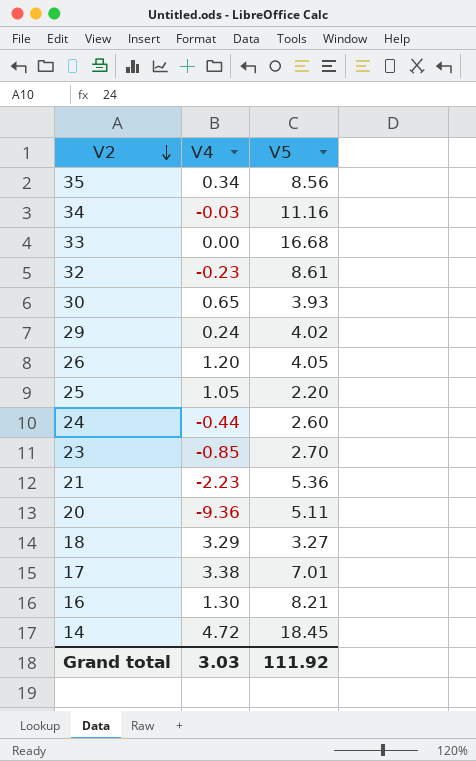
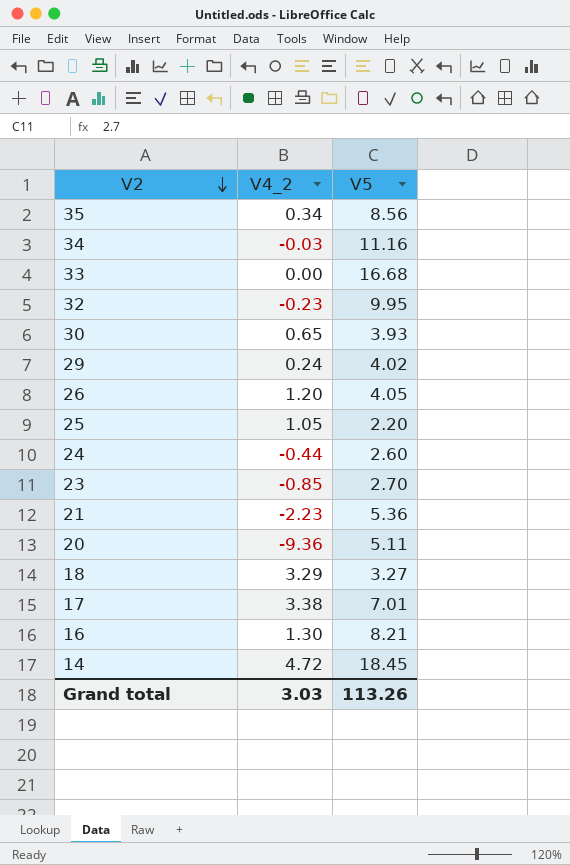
column name: V4 -> V4_2
32 | V5: 8.61 -> 9.95
Grand total | V5: 111.92 -> 113.26

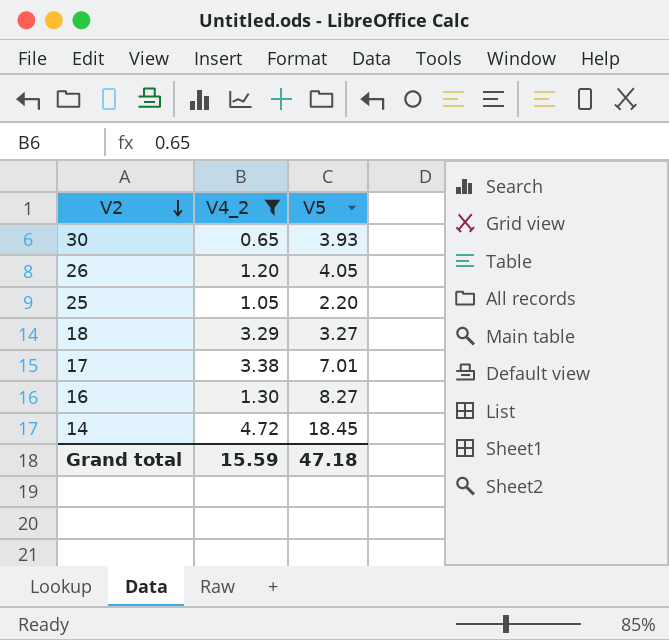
filter: none -> V4_2 >= 0.65
16 | V5: 8.21 -> 8.27
Grand total | V4_2: 3.03 -> 15.59
Grand total | V5: 113.26 -> 47.18

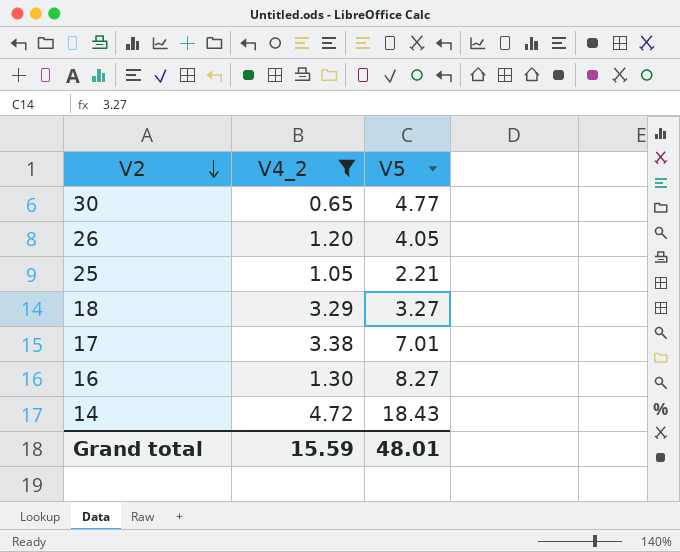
30 | V5: 3.93 -> 4.77
25 | V5: 2.20 -> 2.21
14 | V5: 18.45 -> 18.43
Grand total | V5: 47.18 -> 48.01

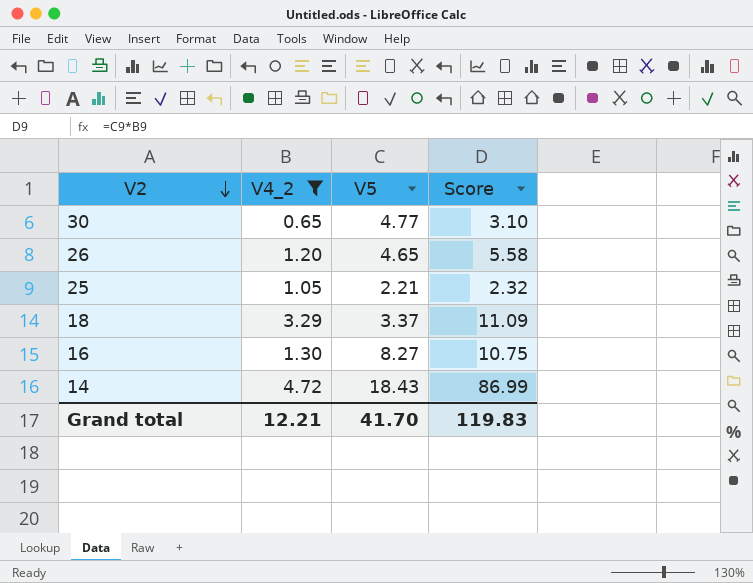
column Score | formula: none -> [V4_2] * [V5]
row 17: 3.38 | 7.01 -> none
26 | V5: 4.05 -> 4.65
18 | V5: 3.27 -> 3.37
Grand total | V4_2: 15.59 -> 12.21
Grand total | V5: 48.01 -> 41.70

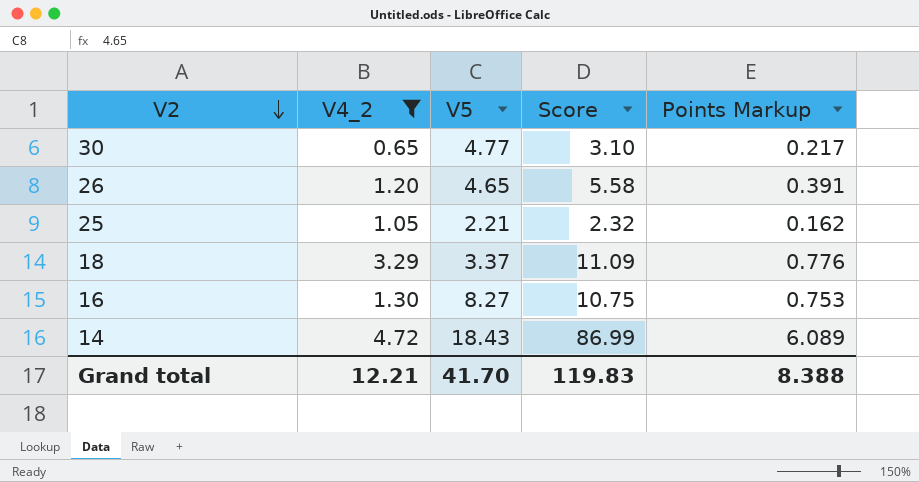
column Points Markup | formula: none -> [Score] * 0.07

